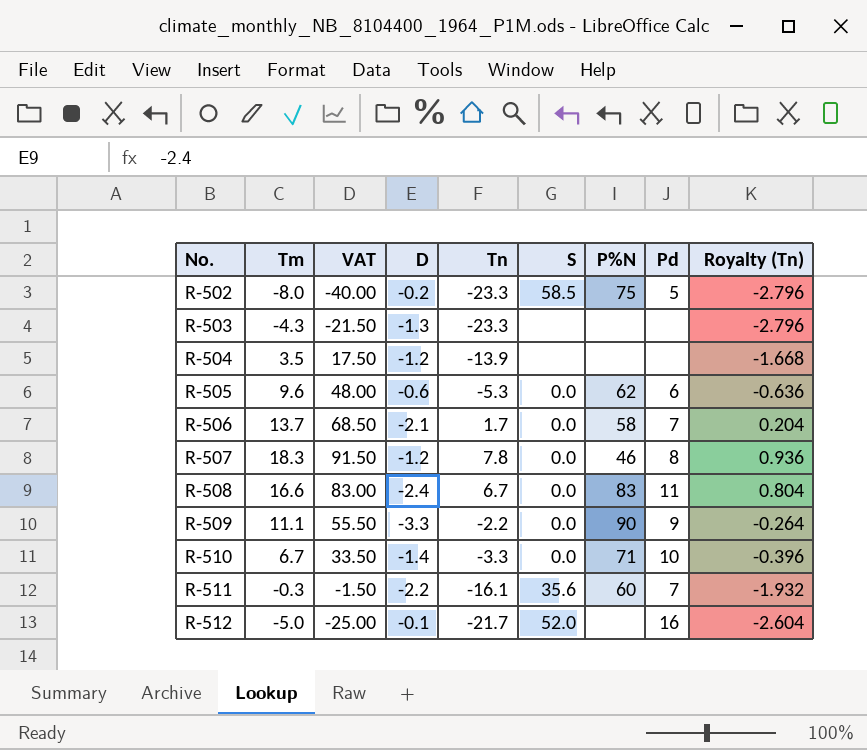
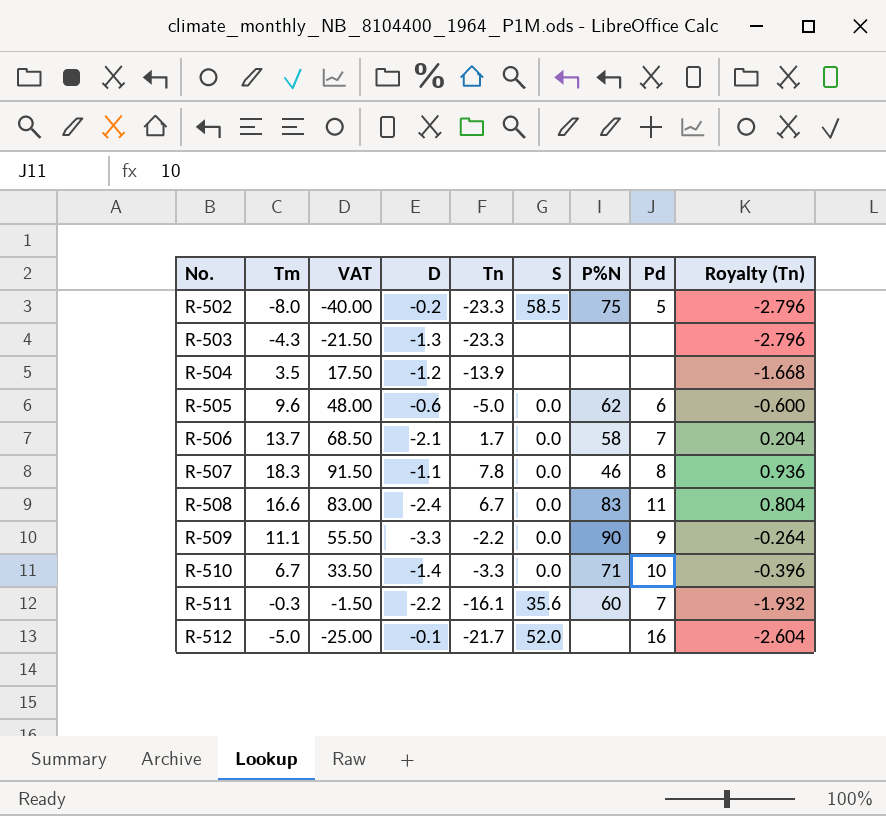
R-505 | Tn: -5.3 -> -5.0
R-505 | Royalty (Tn): -0.636 -> -0.600
R-507 | D: -1.2 -> -1.1

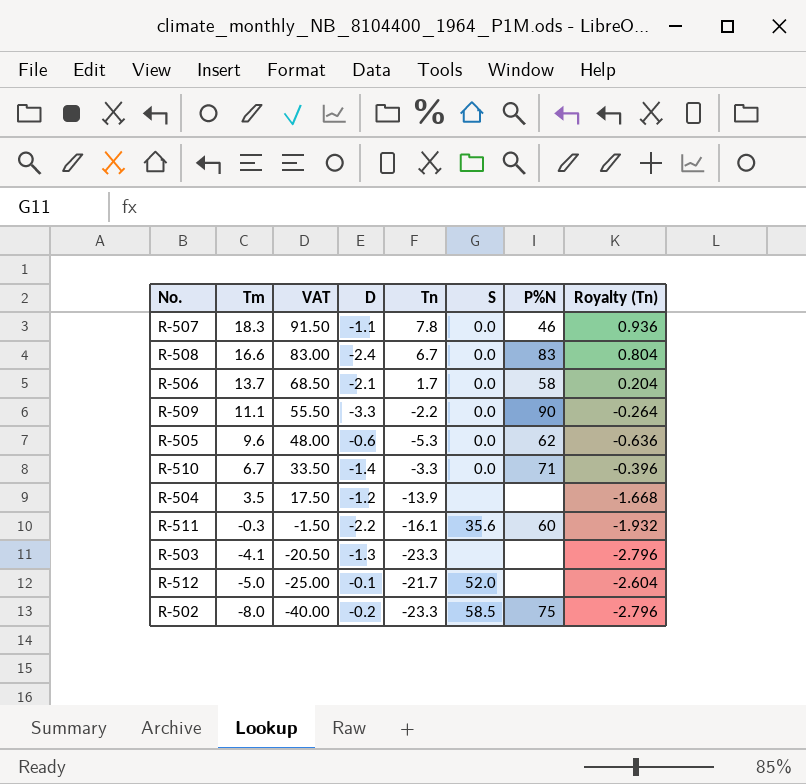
row order: No. ascending -> Tm descending
column Pd | position: 8 -> none
R-505 | Tn: -5.0 -> -5.3
R-505 | Royalty (Tn): -0.600 -> -0.636
R-503 | Tm: -4.3 -> -4.1
R-503 | VAT: -21.50 -> -20.50

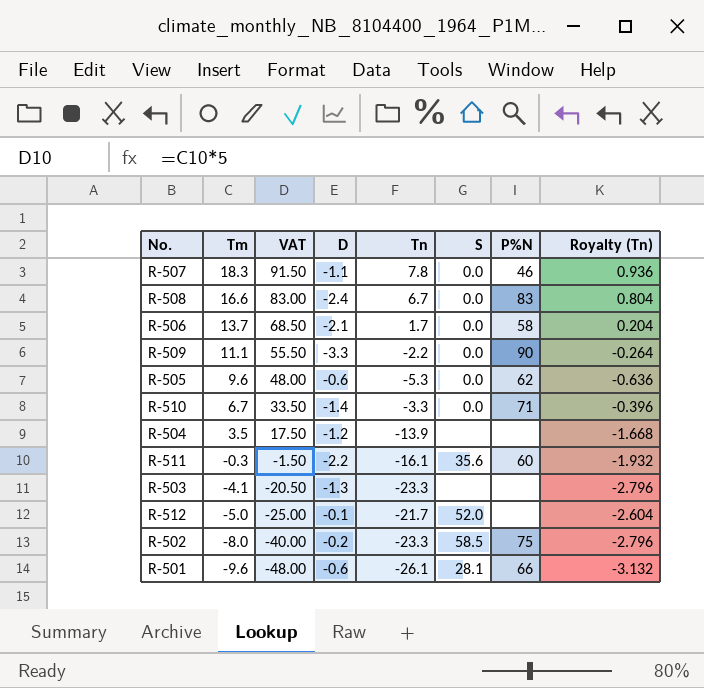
row R-501: none -> -9.6 | -48.00 | -0.6 | -26.1 | 28.1 | 66 | -3.132

